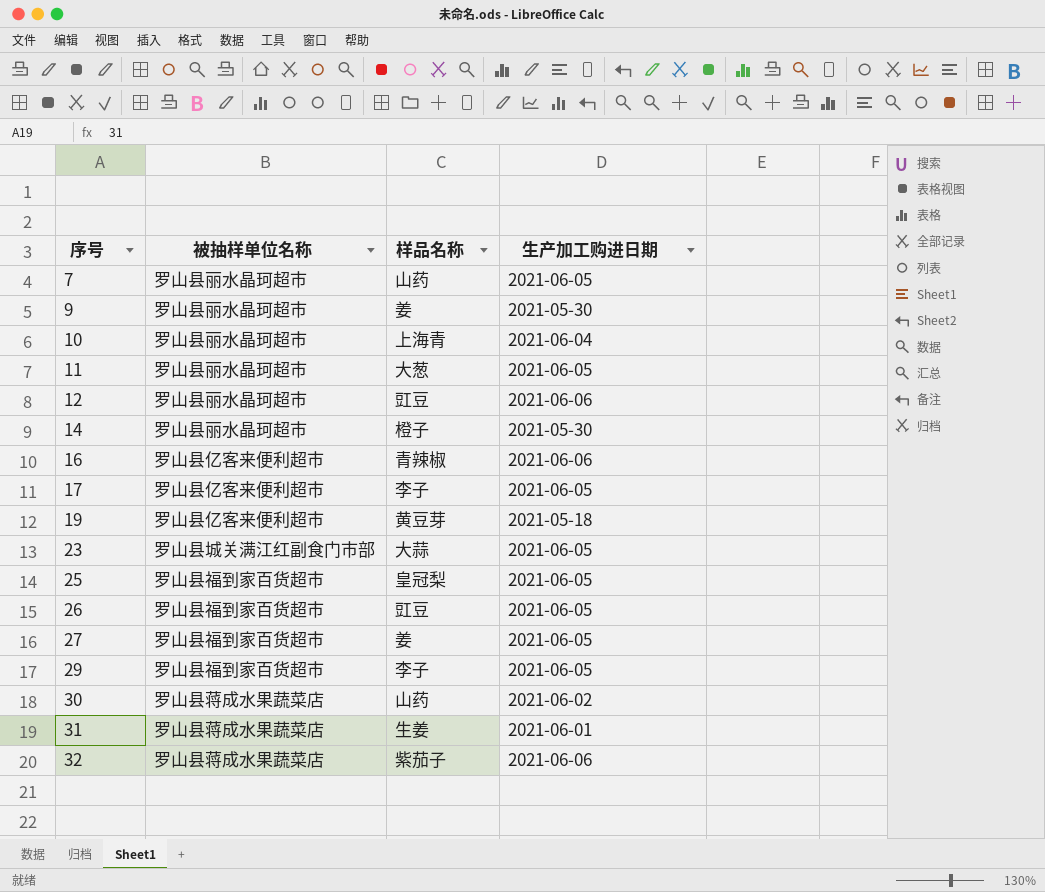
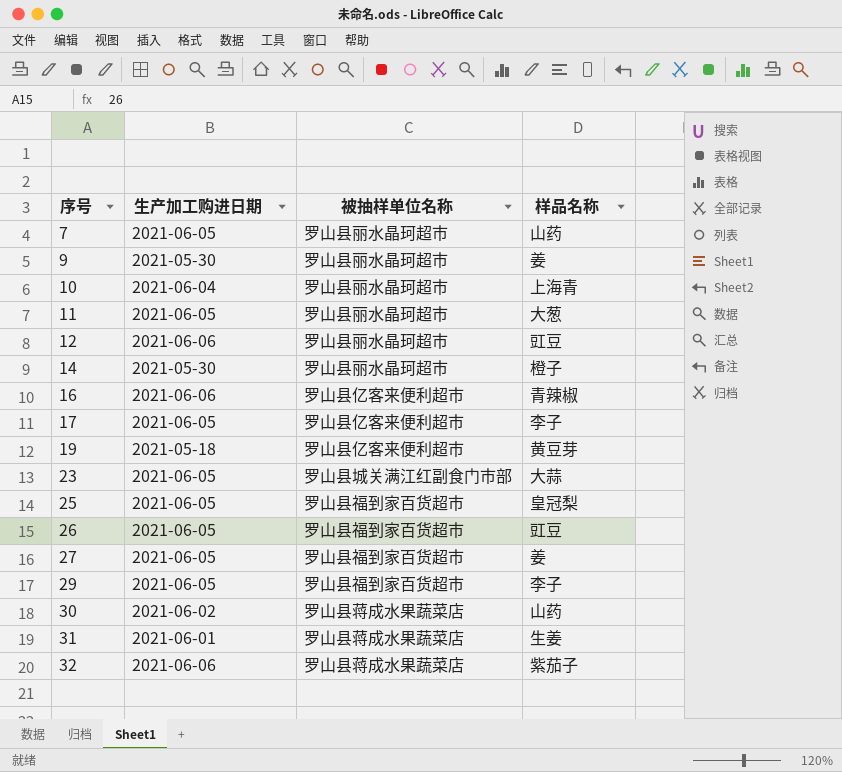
column 生产加工购进日期 | position: 4 -> 2

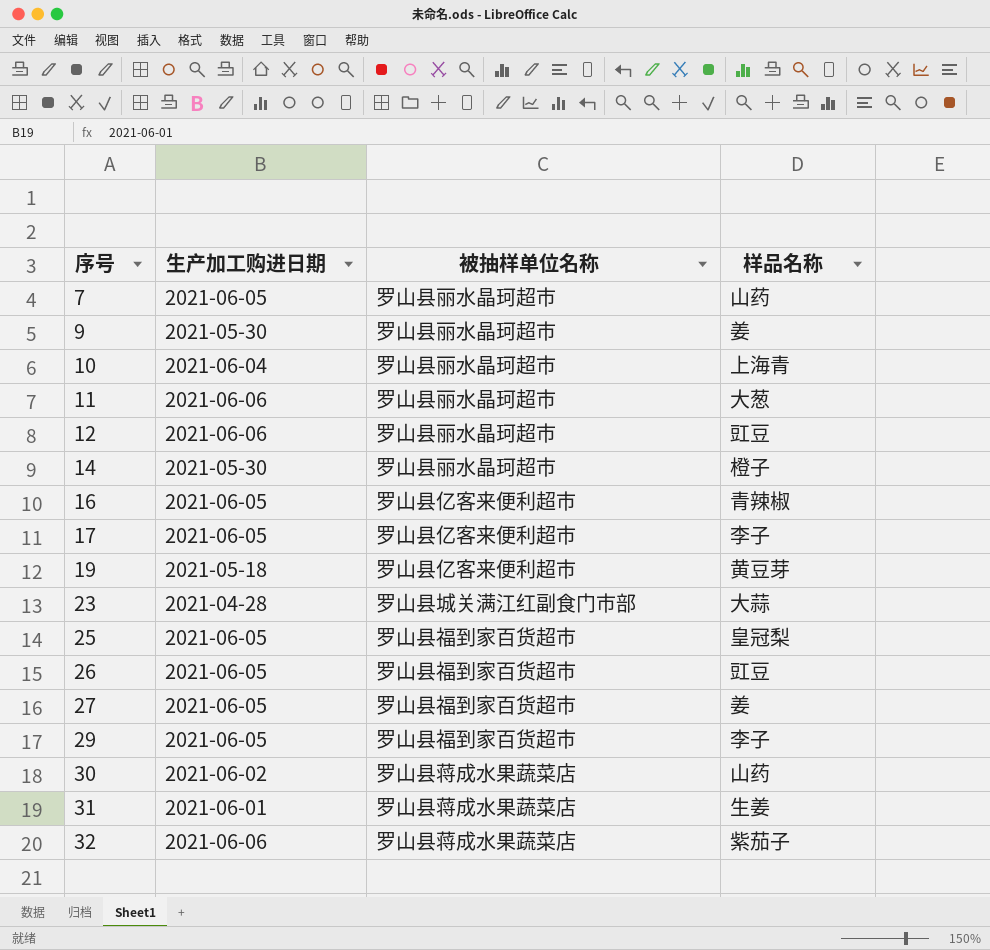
11 | 生产加工购进日期: 2021-06-05 -> 2021-06-06
16 | 生产加工购进日期: 2021-06-06 -> 2021-06-05
23 | 生产加工购进日期: 2021-06-05 -> 2021-04-28

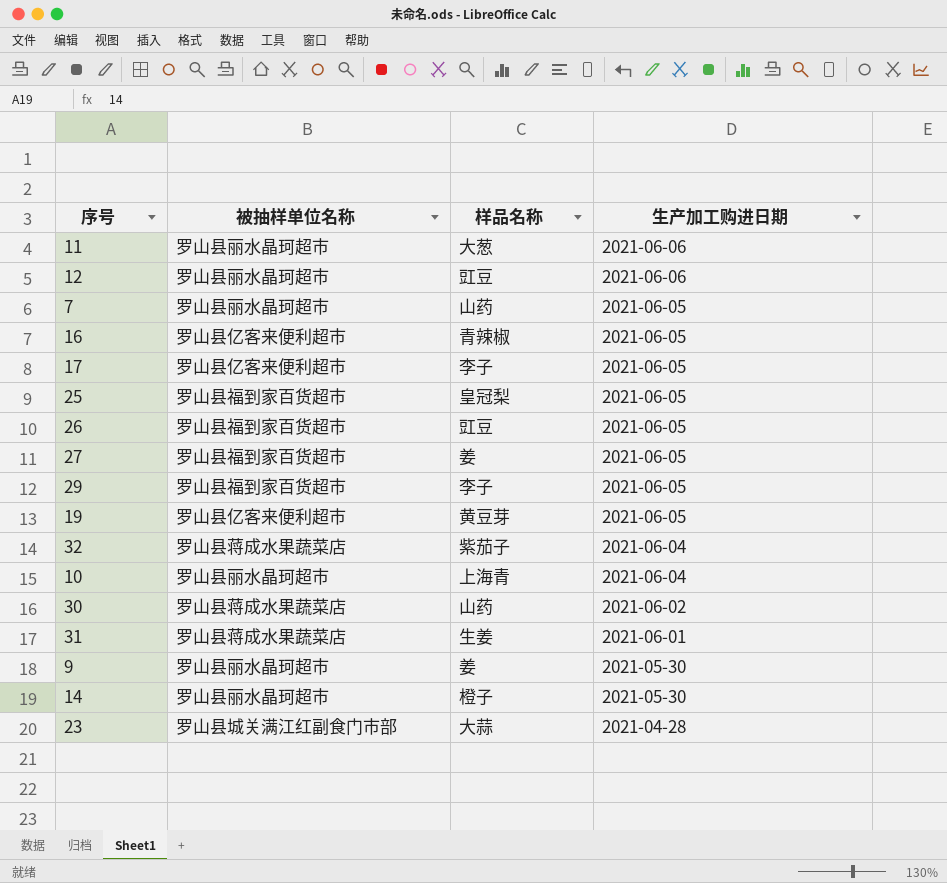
row order: 序号 ascending -> 生产加工购进日期 descending
column 生产加工购进日期 | position: 2 -> 4
19 | 生产加工购进日期: 2021-05-18 -> 2021-06-05
32 | 生产加工购进日期: 2021-06-06 -> 2021-06-04

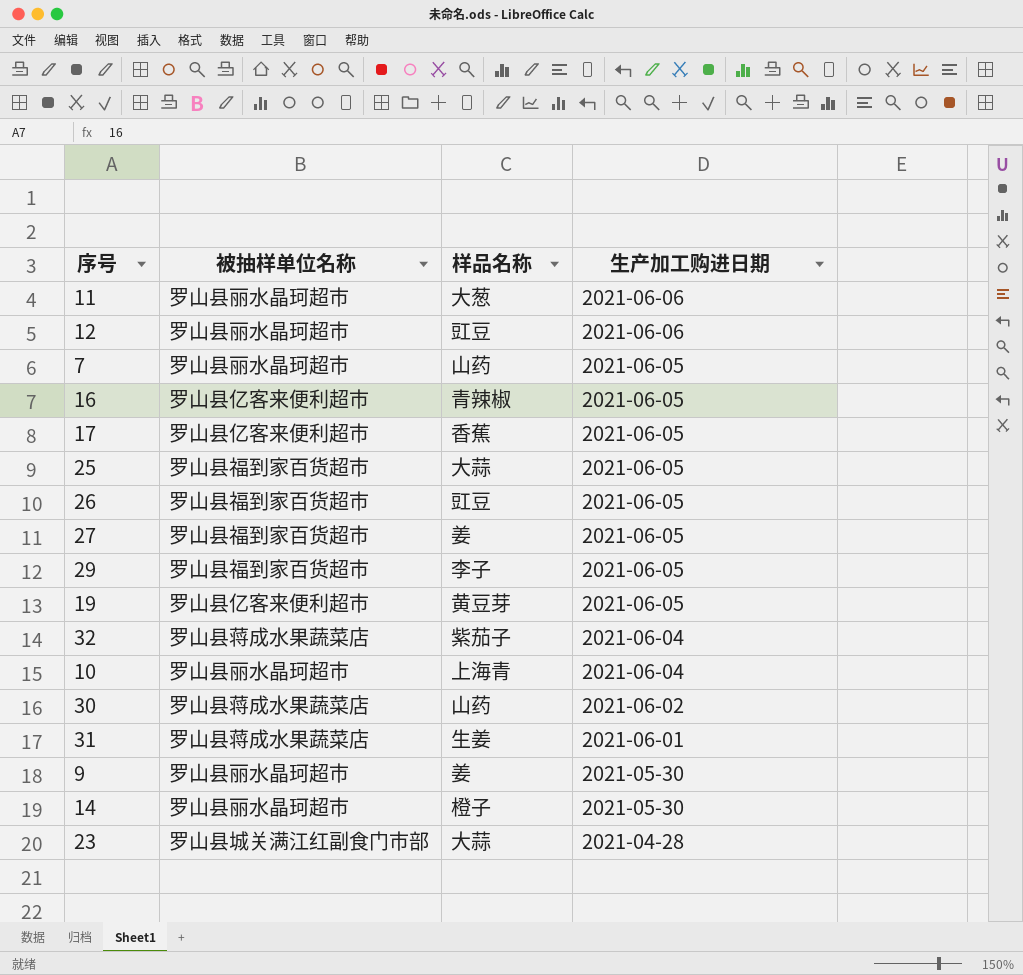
17 | 样品名称: 李子 -> 香蕉
25 | 样品名称: 皇冠梨 -> 大蒜

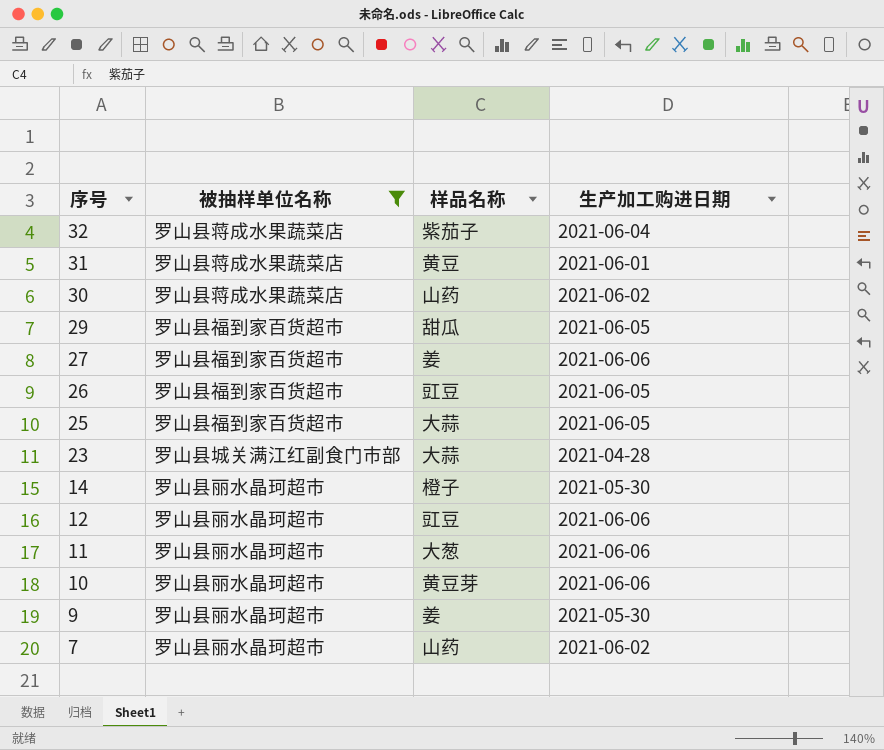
filter: none -> 被抽样单位名称 != 罗山县亿客来便利超市
row order: 生产加工购进日期 descending -> 序号 descending
31 | 样品名称: 生姜 -> 黄豆
29 | 样品名称: 李子 -> 甜瓜
27 | 生产加工购进日期: 2021-06-05 -> 2021-06-06
10 | 样品名称: 上海青 -> 黄豆芽
10 | 生产加工购进日期: 2021-06-04 -> 2021-06-06
7 | 生产加工购进日期: 2021-06-05 -> 2021-06-02

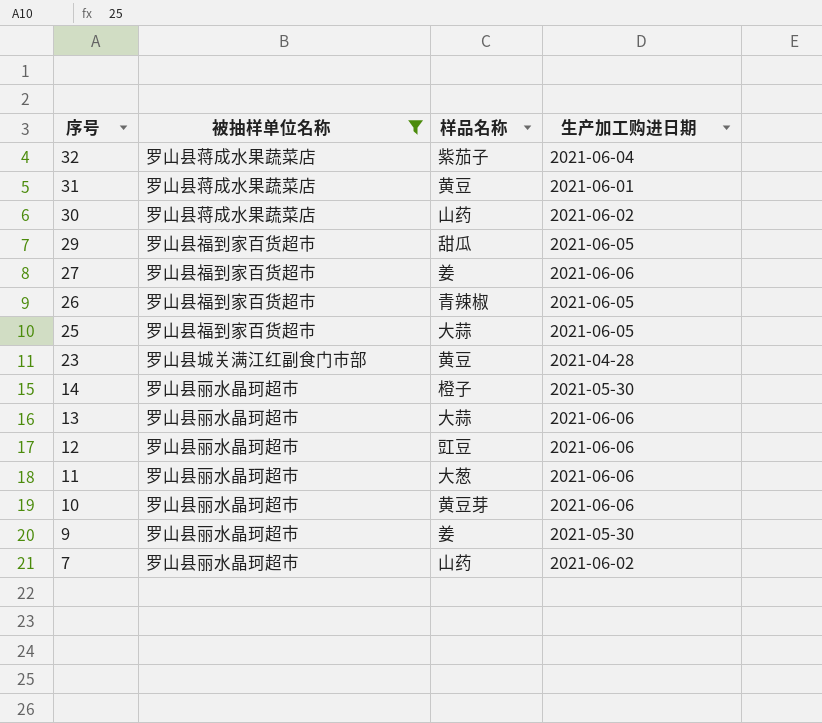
26 | 样品名称: 豇豆 -> 青辣椒
23 | 样品名称: 大蒜 -> 黄豆
row 13: none -> 罗山县丽水晶珂超市 | 大蒜 | 2021-06-06

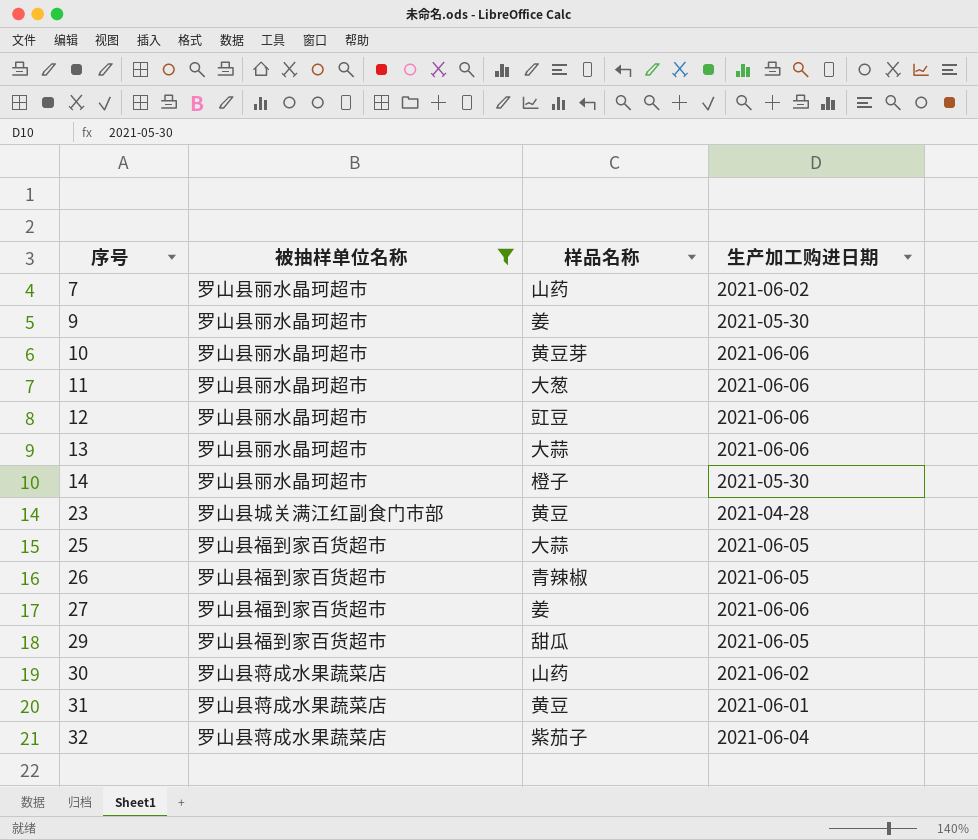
row order: 序号 descending -> 序号 ascending

